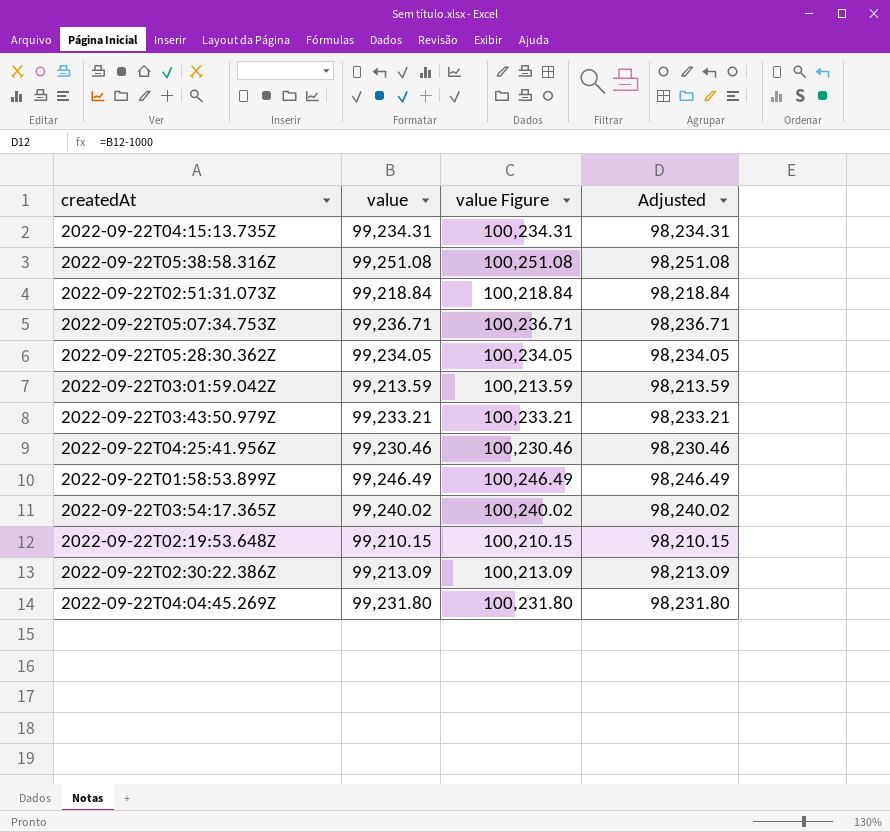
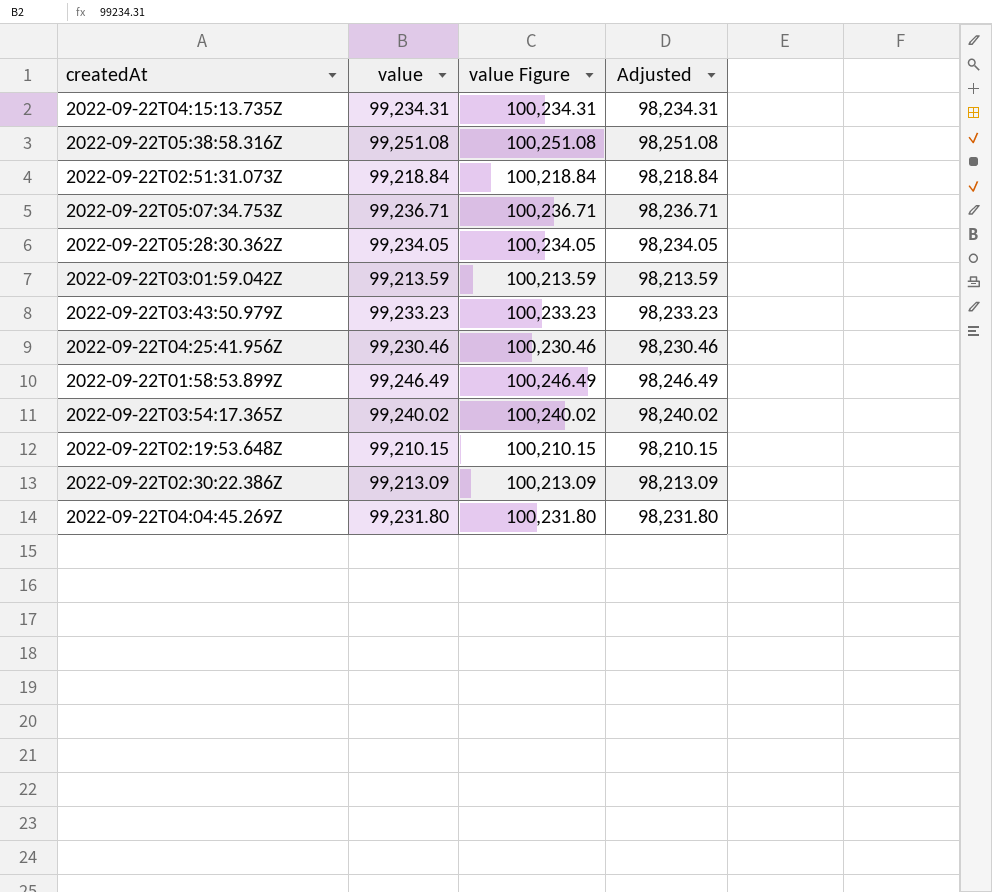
2022-09-22T03:43:50.979Z | value: 99,233.21 -> 99,233.23
2022-09-22T03:43:50.979Z | value Figure: 100,233.21 -> 100,233.23
2022-09-22T03:43:50.979Z | Adjusted: 98,233.21 -> 98,233.23

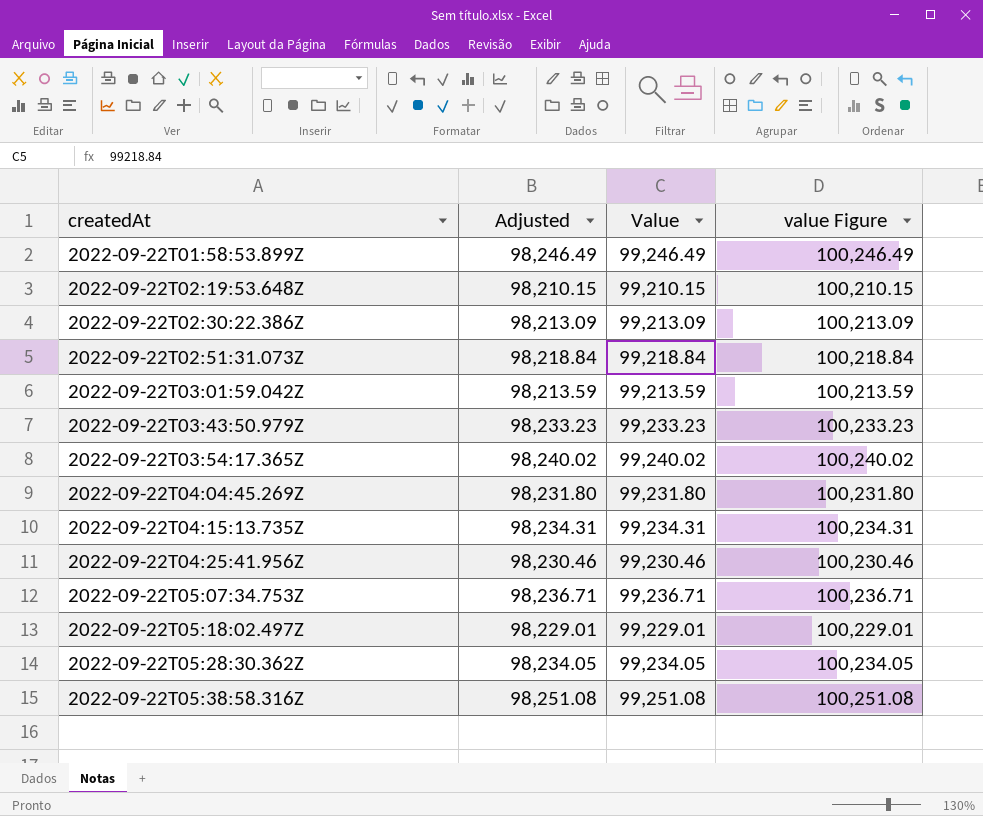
row order: none -> createdAt ascending
column Adjusted | position: 4 -> 2
column name: value -> Value
row 2022-09-22T05:18:02.497Z: none -> 98,229.01 | 99,229.01 | 100,229.01

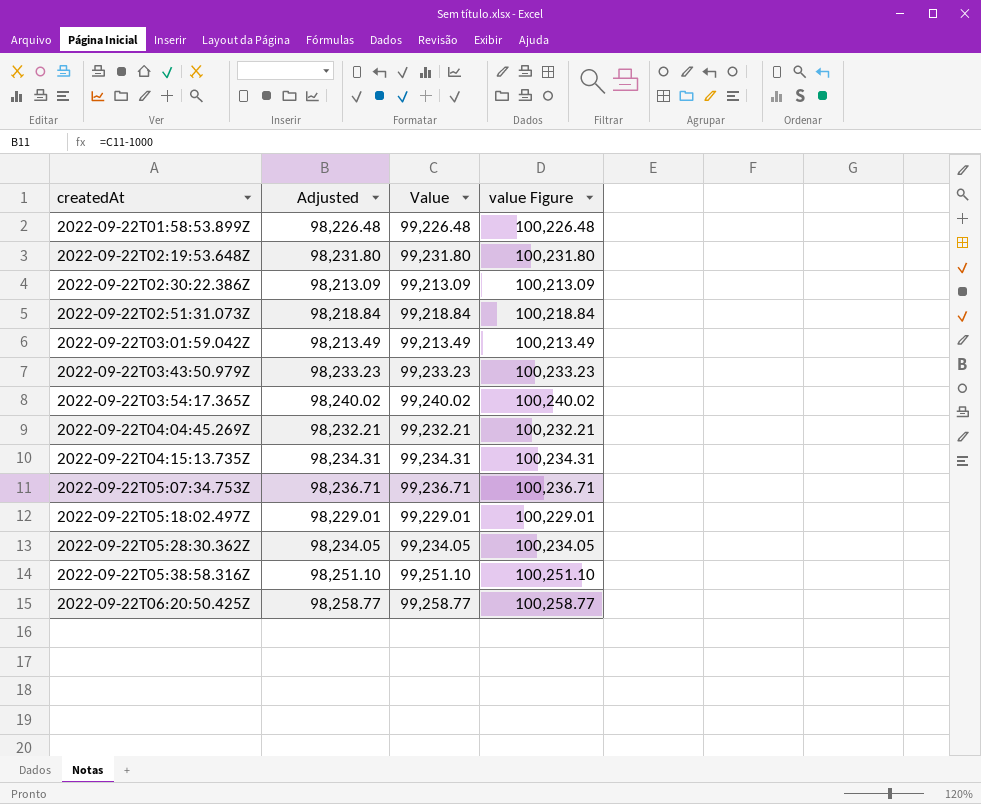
row 2022-09-22T04:25:41.956Z: 98,230.46 | 99,230.46 | 100,230.46 -> none
2022-09-22T01:58:53.899Z | Adjusted: 98,246.49 -> 98,226.48
2022-09-22T01:58:53.899Z | Value: 99,246.49 -> 99,226.48
2022-09-22T01:58:53.899Z | value Figure: 100,246.49 -> 100,226.48
2022-09-22T02:19:53.648Z | Adjusted: 98,210.15 -> 98,231.80
2022-09-22T02:19:53.648Z | Value: 99,210.15 -> 99,231.80
2022-09-22T02:19:53.648Z | value Figure: 100,210.15 -> 100,231.80
2022-09-22T03:01:59.042Z | Adjusted: 98,213.59 -> 98,213.49
2022-09-22T03:01:59.042Z | Value: 99,213.59 -> 99,213.49
2022-09-22T03:01:59.042Z | value Figure: 100,213.59 -> 100,213.49
2022-09-22T04:04:45.269Z | Adjusted: 98,231.80 -> 98,232.21
2022-09-22T04:04:45.269Z | Value: 99,231.80 -> 99,232.21
2022-09-22T04:04:45.269Z | value Figure: 100,231.80 -> 100,232.21
2022-09-22T05:38:58.316Z | Adjusted: 98,251.08 -> 98,251.10
2022-09-22T05:38:58.316Z | Value: 99,251.08 -> 99,251.10
2022-09-22T05:38:58.316Z | value Figure: 100,251.08 -> 100,251.10
row 2022-09-22T06:20:50.425Z: none -> 98,258.77 | 99,258.77 | 100,258.77

